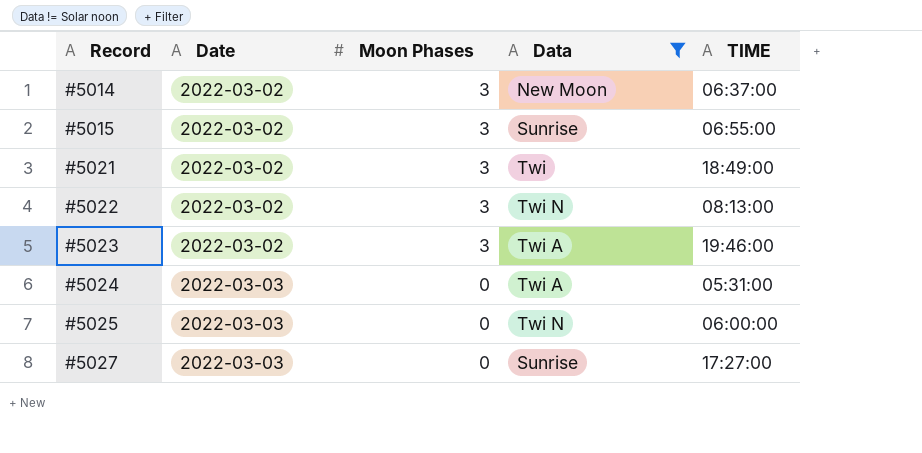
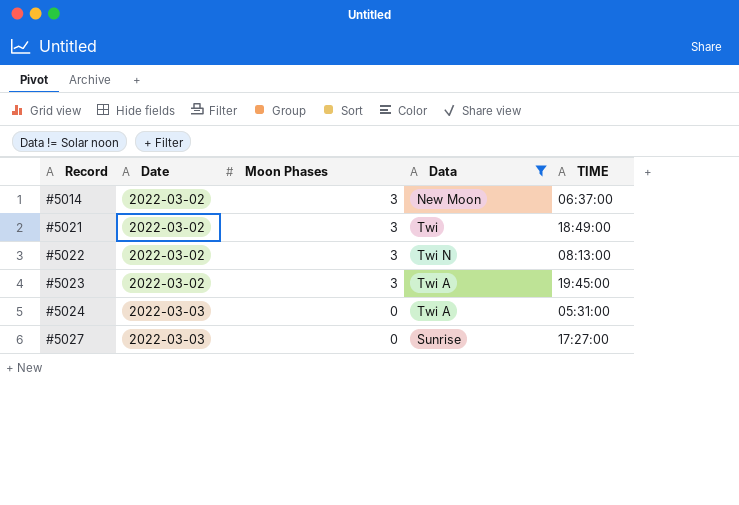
row #5015: 2022-03-02 | 3 | Sunrise | 06:55:00 -> none
row #5025: 2022-03-03 | 0 | Twi N | 06:00:00 -> none
#5023 | TIME: 19:46:00 -> 19:45:00

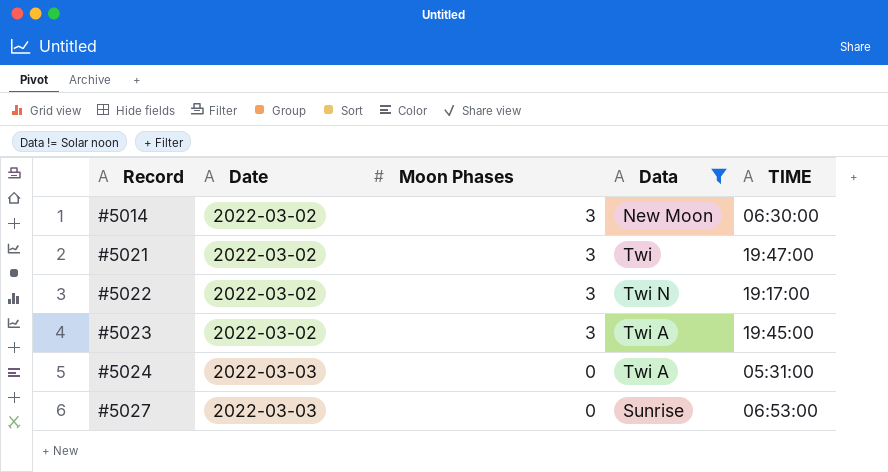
#5014 | TIME: 06:37:00 -> 06:30:00
#5021 | TIME: 18:49:00 -> 19:47:00
#5022 | TIME: 08:13:00 -> 19:17:00
#5027 | TIME: 17:27:00 -> 06:53:00

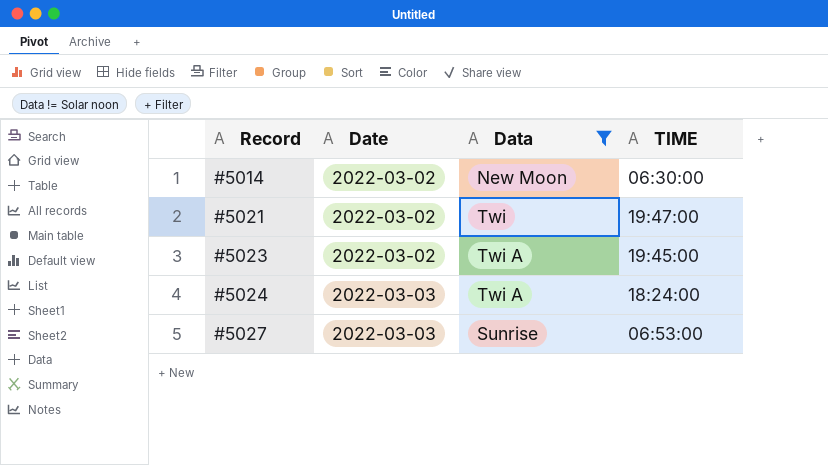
column Moon Phases | position: 3 -> none
row #5022: 2022-03-02 | 3 | Twi N | 19:17:00 -> none
#5024 | TIME: 05:31:00 -> 18:24:00

